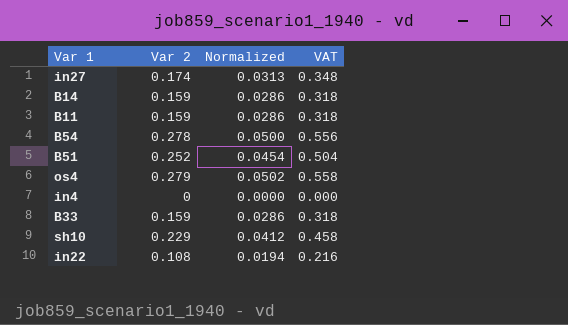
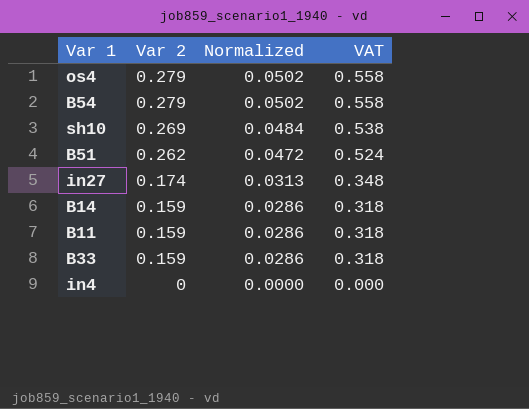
row order: none -> Var 2 descending
row in22: 0.108 | 0.0194 | 0.216 -> none
B54 | Var 2: 0.278 -> 0.279
B54 | Normalized: 0.0500 -> 0.0502
B54 | VAT: 0.556 -> 0.558
sh10 | Var 2: 0.229 -> 0.269
sh10 | Normalized: 0.0412 -> 0.0484
sh10 | VAT: 0.458 -> 0.538
B51 | Var 2: 0.252 -> 0.262
B51 | Normalized: 0.0454 -> 0.0472
B51 | VAT: 0.504 -> 0.524

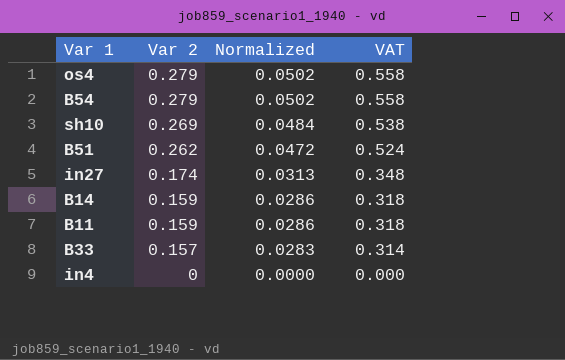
B33 | Var 2: 0.159 -> 0.157
B33 | Normalized: 0.0286 -> 0.0283
B33 | VAT: 0.318 -> 0.314

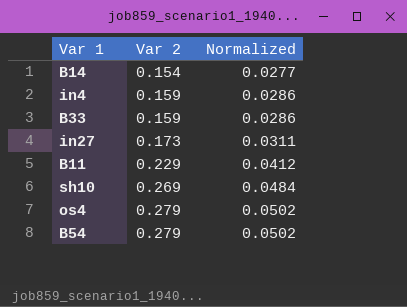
row order: Var 2 descending -> Var 2 ascending
column VAT | formula: [Var 2] * 2 -> none
row B51: 0.262 | 0.0472 | 0.524 -> none
B14 | Var 2: 0.159 -> 0.154
B14 | Normalized: 0.0286 -> 0.0277
in4 | Var 2: 0 -> 0.159
in4 | Normalized: 0.0000 -> 0.0286
B33 | Var 2: 0.157 -> 0.159
B33 | Normalized: 0.0283 -> 0.0286
in27 | Var 2: 0.174 -> 0.173
in27 | Normalized: 0.0313 -> 0.0311
B11 | Var 2: 0.159 -> 0.229
B11 | Normalized: 0.0286 -> 0.0412

